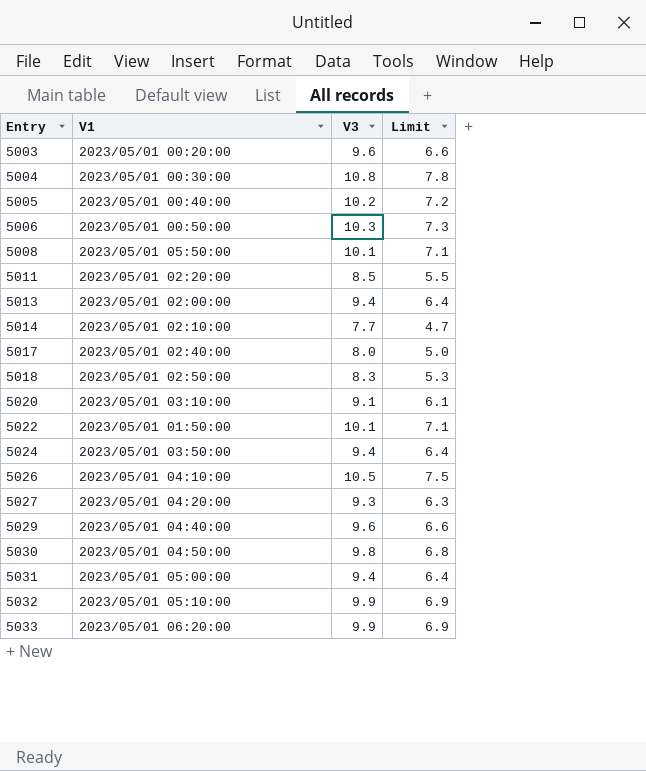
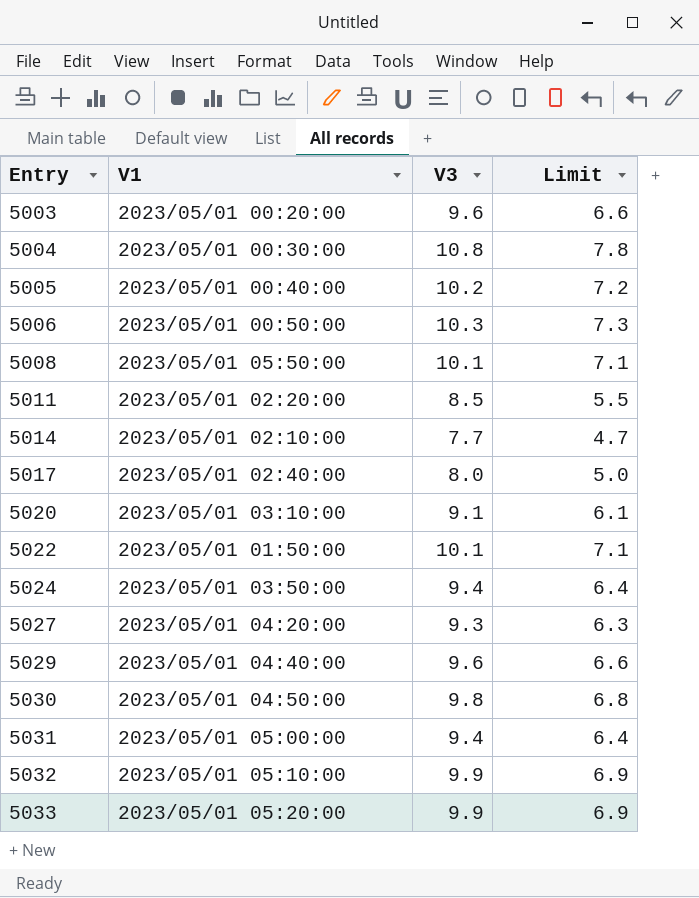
row 5013: 2023/05/01 02:00:00 | 9.4 | 6.4 -> none
row 5018: 2023/05/01 02:50:00 | 8.3 | 5.3 -> none
row 5026: 2023/05/01 04:10:00 | 10.5 | 7.5 -> none
5033 | V1: 2023/05/01 06:20:00 -> 2023/05/01 05:20:00

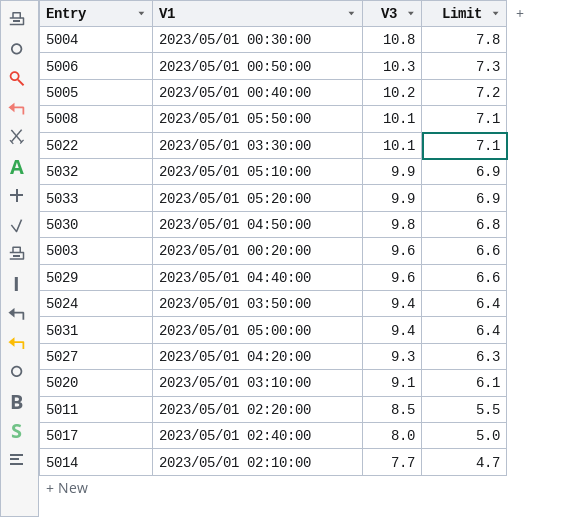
row order: Entry ascending -> V3 descending
5022 | V1: 2023/05/01 01:50:00 -> 2023/05/01 03:30:00

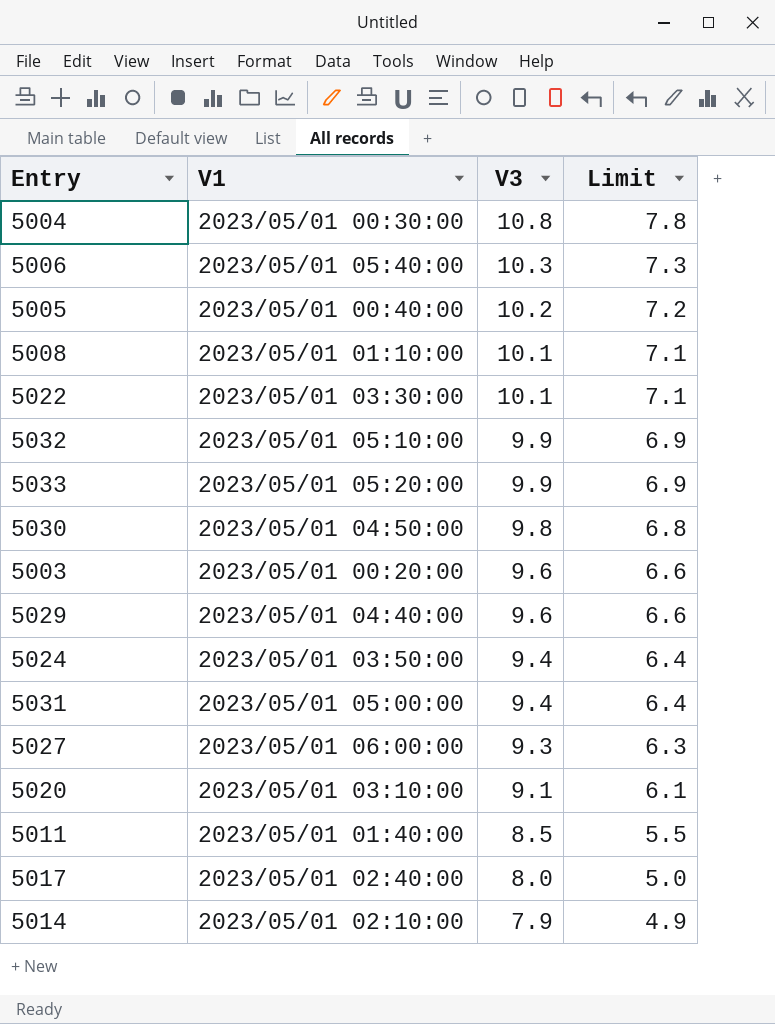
5006 | V1: 2023/05/01 00:50:00 -> 2023/05/01 05:40:00
5008 | V1: 2023/05/01 05:50:00 -> 2023/05/01 01:10:00
5027 | V1: 2023/05/01 04:20:00 -> 2023/05/01 06:00:00
5011 | V1: 2023/05/01 02:20:00 -> 2023/05/01 01:40:00
5014 | V3: 7.7 -> 7.9
5014 | Limit: 4.7 -> 4.9

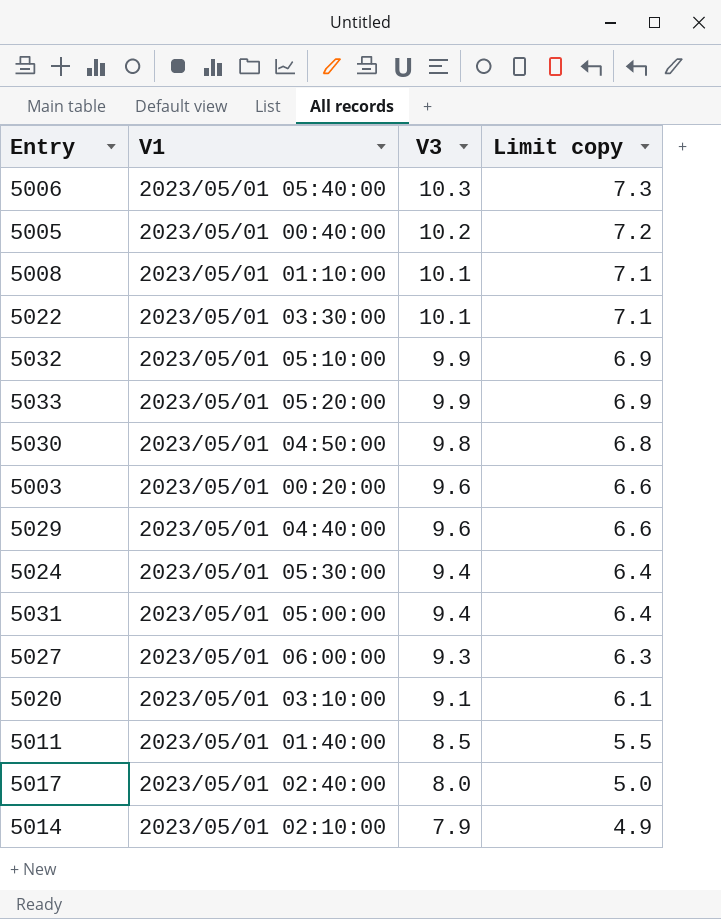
column name: Limit -> Limit copy
row 5004: 2023/05/01 00:30:00 | 10.8 | 7.8 -> none
5024 | V1: 2023/05/01 03:50:00 -> 2023/05/01 05:30:00

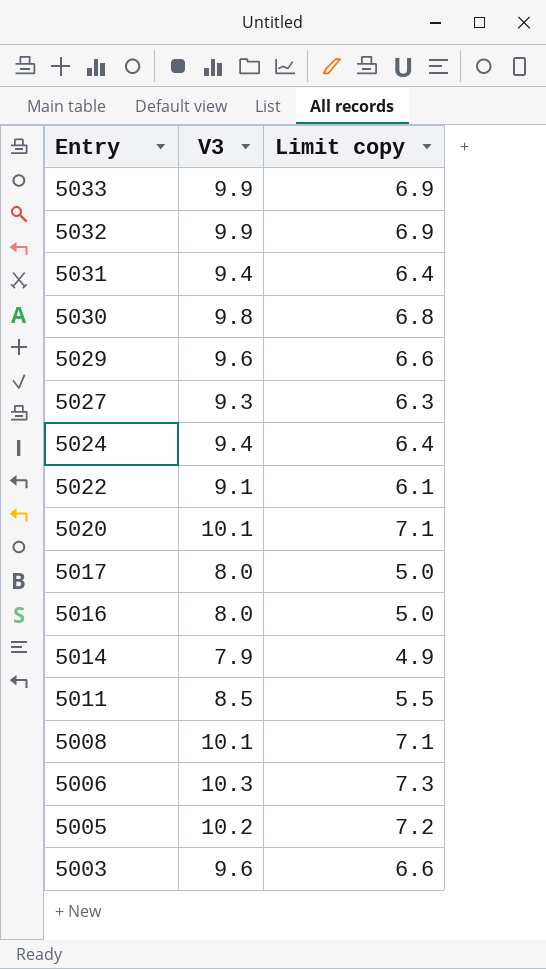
row order: V3 descending -> Entry descending
column V1 | position: 2 -> none
5022 | V3: 10.1 -> 9.1
5022 | Limit copy: 7.1 -> 6.1
5020 | V3: 9.1 -> 10.1
5020 | Limit copy: 6.1 -> 7.1
row 5016: none -> 8.0 | 5.0

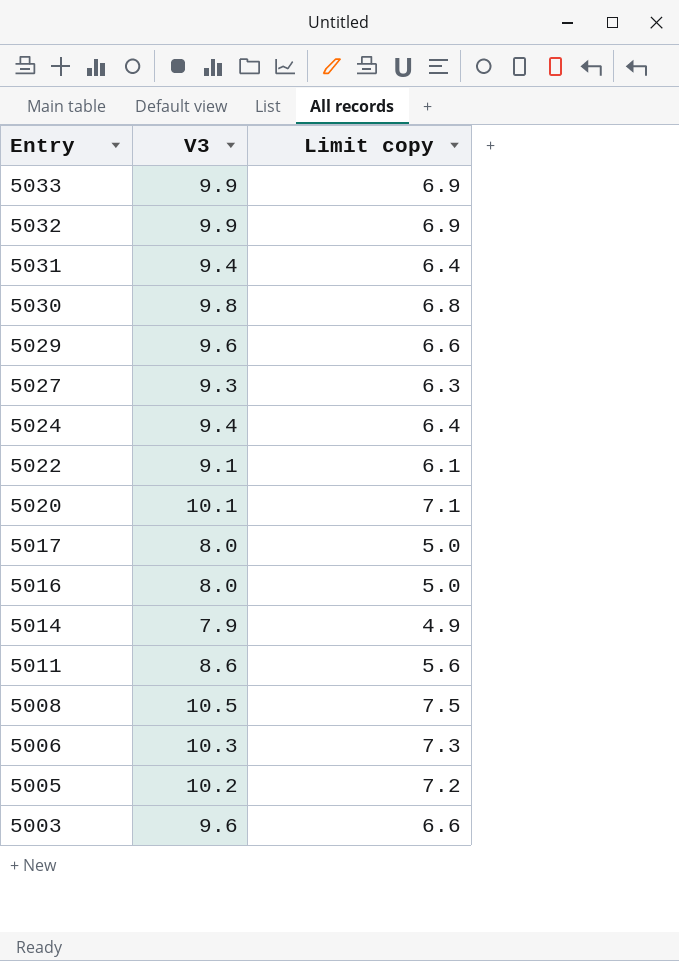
5011 | V3: 8.5 -> 8.6
5011 | Limit copy: 5.5 -> 5.6
5008 | V3: 10.1 -> 10.5
5008 | Limit copy: 7.1 -> 7.5

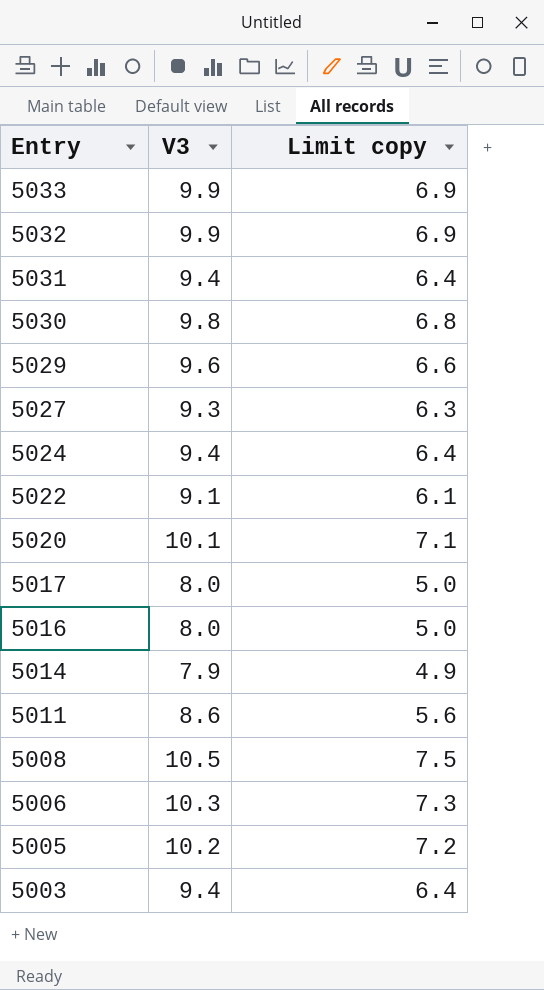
5003 | V3: 9.6 -> 9.4
5003 | Limit copy: 6.6 -> 6.4

